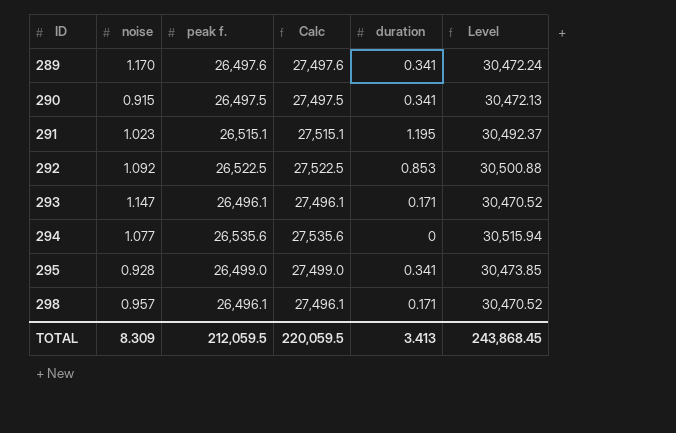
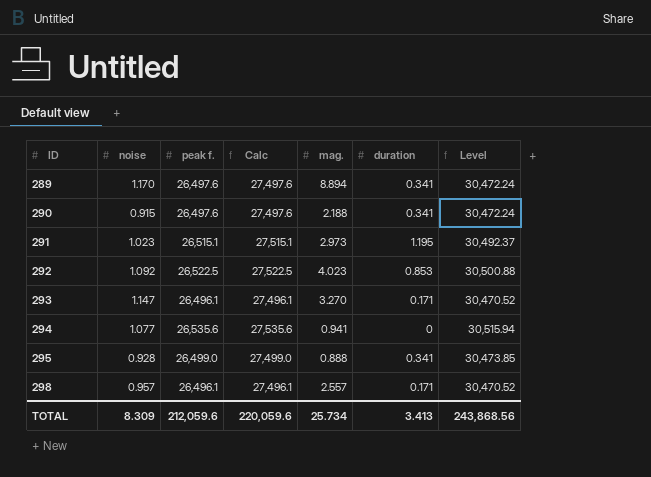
column mag. | position: none -> 5
290 | peak f.: 26,497.5 -> 26,497.6
290 | Calc: 27,497.5 -> 27,497.6
290 | Level: 30,472.13 -> 30,472.24
TOTAL | peak f.: 212,059.5 -> 212,059.6
TOTAL | Calc: 220,059.5 -> 220,059.6
TOTAL | Level: 243,868.45 -> 243,868.56

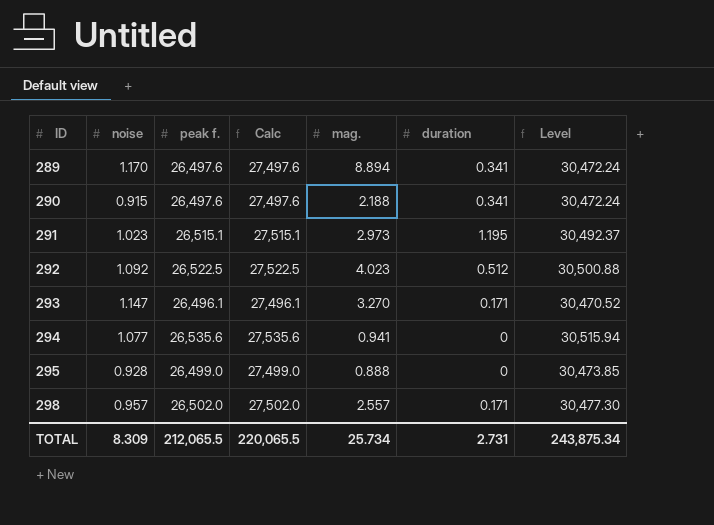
292 | duration: 0.853 -> 0.512
295 | duration: 0.341 -> 0
298 | peak f.: 26,496.1 -> 26,502.0
298 | Calc: 27,496.1 -> 27,502.0
298 | Level: 30,470.52 -> 30,477.30
TOTAL | peak f.: 212,059.6 -> 212,065.5
TOTAL | Calc: 220,059.6 -> 220,065.5
TOTAL | duration: 3.413 -> 2.731
TOTAL | Level: 243,868.56 -> 243,875.34

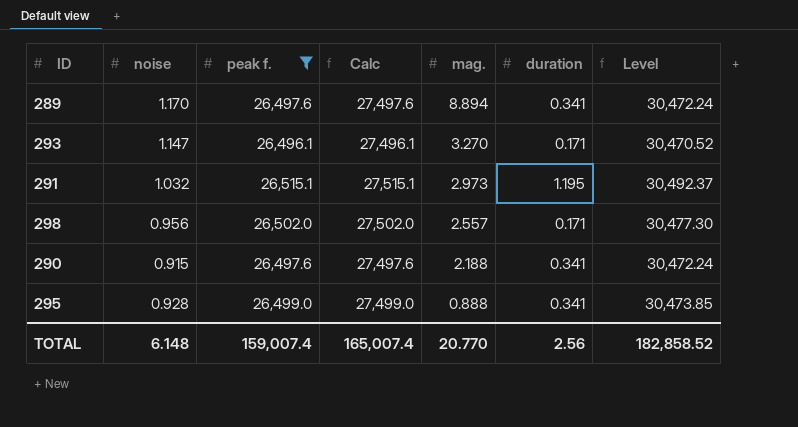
filter: none -> peak f. <= 26,515.1
row order: ID ascending -> mag. descending
291 | noise: 1.023 -> 1.032
298 | noise: 0.957 -> 0.956
295 | duration: 0 -> 0.341
TOTAL | noise: 8.309 -> 6.148
TOTAL | peak f.: 212,065.5 -> 159,007.4
TOTAL | Calc: 220,065.5 -> 165,007.4
TOTAL | mag.: 25.734 -> 20.770
TOTAL | duration: 2.731 -> 2.56
TOTAL | Level: 243,875.34 -> 182,858.52

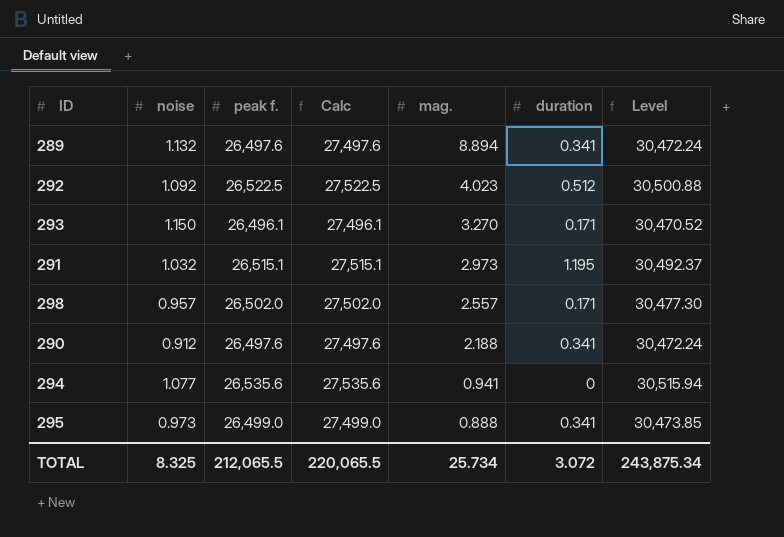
filter: peak f. <= 26,515.1 -> none
289 | noise: 1.170 -> 1.132
293 | noise: 1.147 -> 1.150
298 | noise: 0.956 -> 0.957
290 | noise: 0.915 -> 0.912
295 | noise: 0.928 -> 0.973
TOTAL | noise: 6.148 -> 8.325
TOTAL | peak f.: 159,007.4 -> 212,065.5
TOTAL | Calc: 165,007.4 -> 220,065.5
TOTAL | mag.: 20.770 -> 25.734
TOTAL | duration: 2.56 -> 3.072
TOTAL | Level: 182,858.52 -> 243,875.34

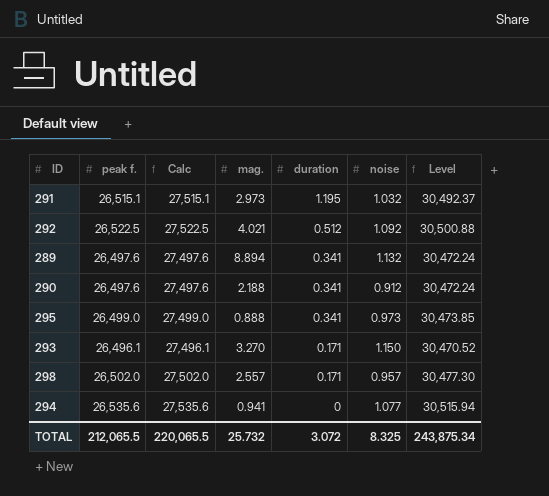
row order: mag. descending -> duration descending
column noise | position: 2 -> 6
292 | mag.: 4.023 -> 4.021
TOTAL | mag.: 25.734 -> 25.732

